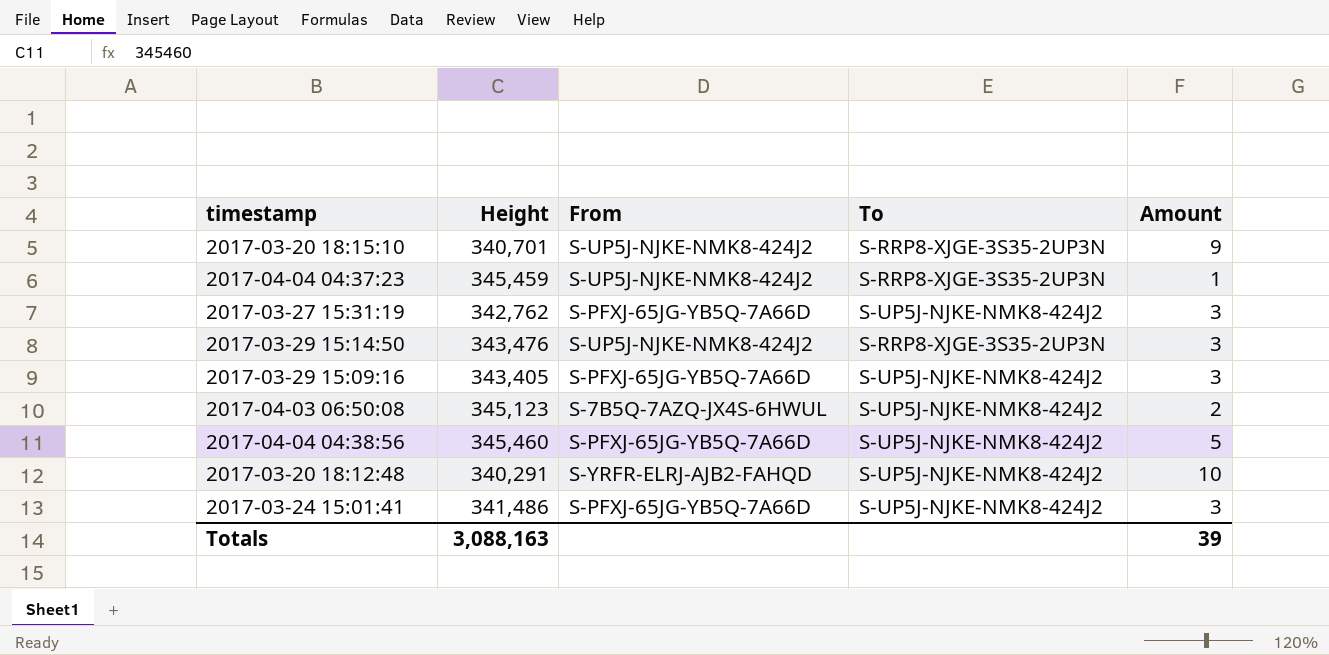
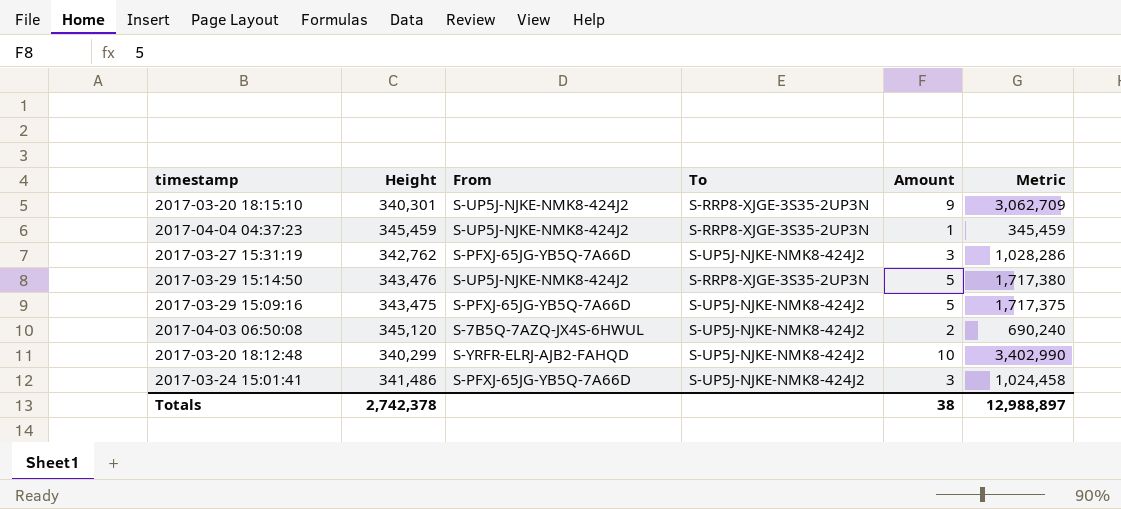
column Metric | formula: none -> [Height] * [Amount]
row 2017-04-04 04:38:56: 345,460 | S-PFXJ-65JG-YB5Q-7A66D | S-UP5J-NJKE-NMK8-424J2 | 5 -> none
2017-03-20 18:15:10 | Height: 340,701 -> 340,301
2017-03-29 15:14:50 | Amount: 3 -> 5
2017-03-29 15:09:16 | Height: 343,405 -> 343,475
2017-03-29 15:09:16 | Amount: 3 -> 5
2017-04-03 06:50:08 | Height: 345,123 -> 345,120
2017-03-20 18:12:48 | Height: 340,291 -> 340,299
Totals | Height: 3,088,163 -> 2,742,378
Totals | Amount: 39 -> 38

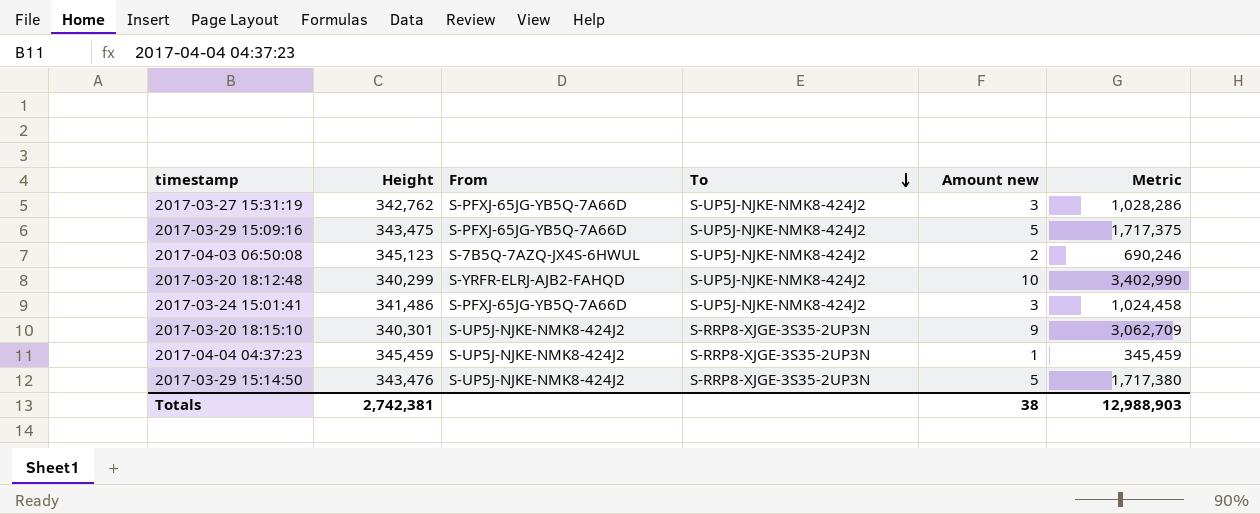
row order: none -> To descending
column name: Amount -> Amount new
2017-04-03 06:50:08 | Height: 345,120 -> 345,123
2017-04-03 06:50:08 | Metric: 690,240 -> 690,246
Totals | Height: 2,742,378 -> 2,742,381
Totals | Metric: 12,988,897 -> 12,988,903

